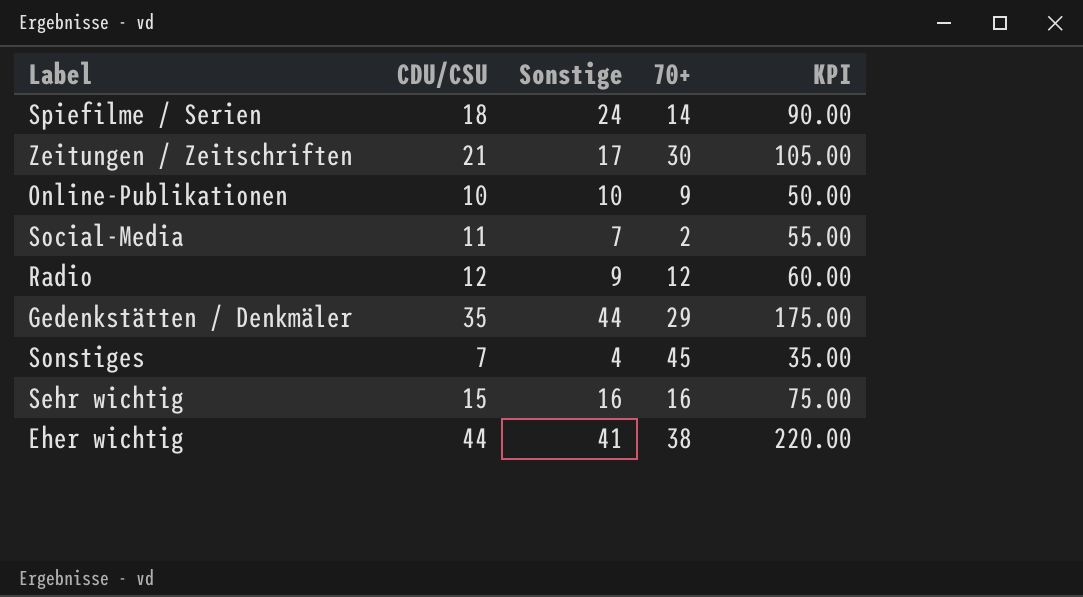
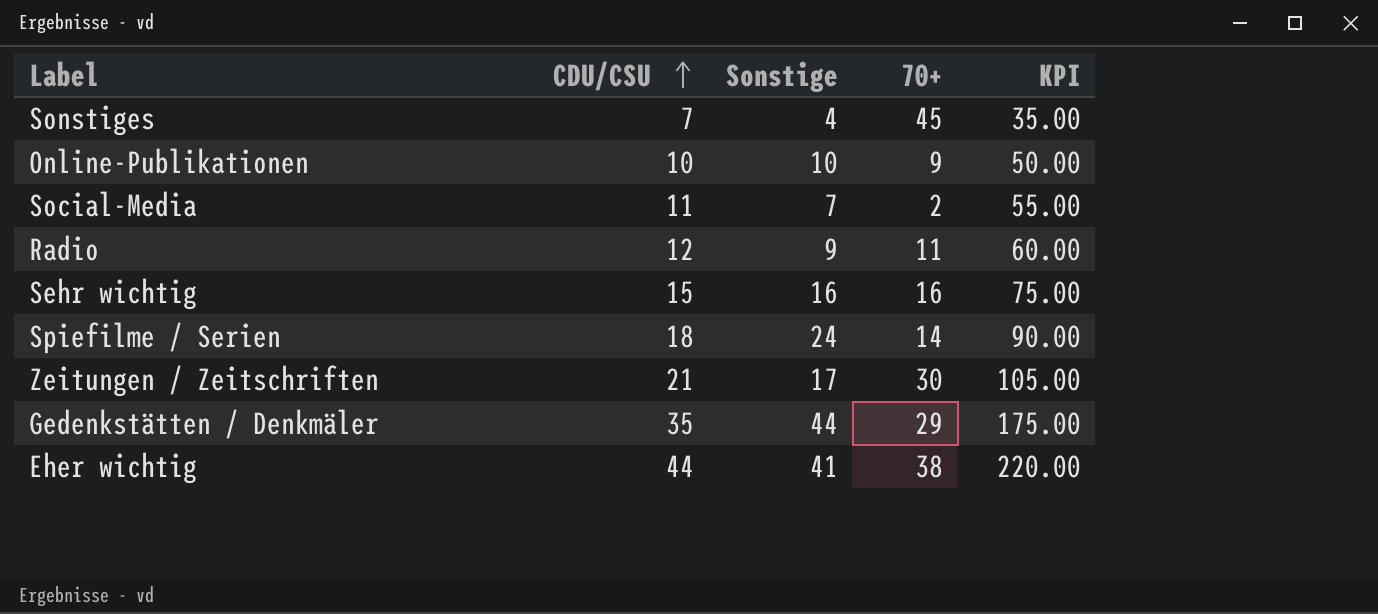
row order: none -> CDU/CSU ascending
Radio | 70+: 12 -> 11

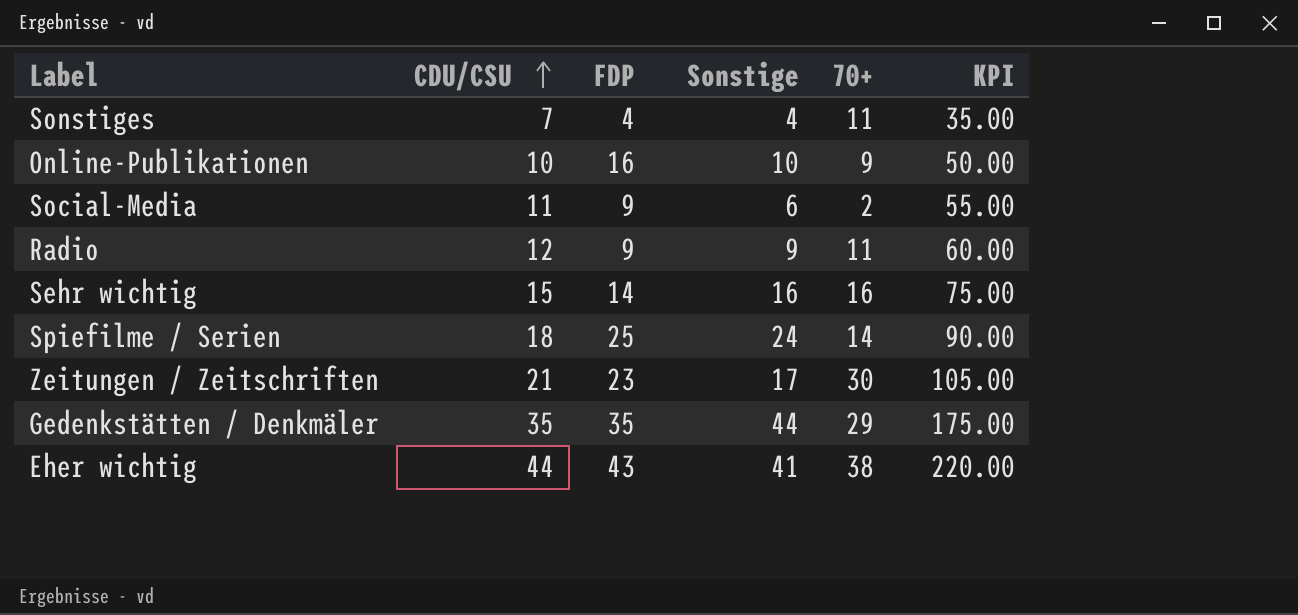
column FDP | position: none -> 3
Sonstiges | 70+: 45 -> 11
Social-Media | Sonstige: 7 -> 6

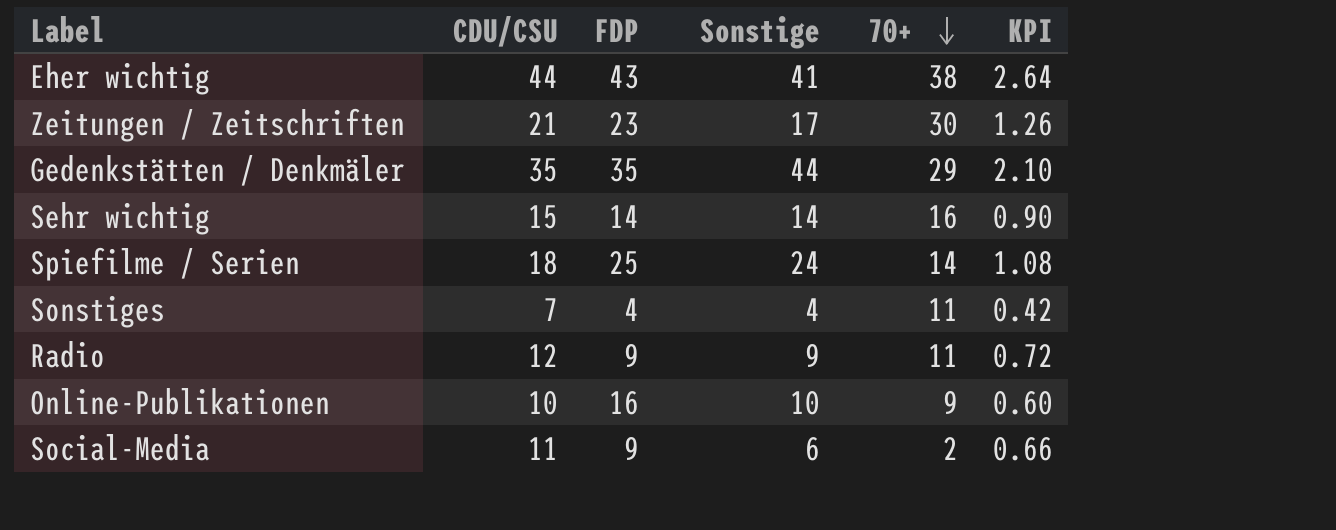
row order: CDU/CSU ascending -> 70+ descending
column KPI | formula: [CDU/CSU] * 5 -> [CDU/CSU] * 0.06
Sehr wichtig | Sonstige: 16 -> 14

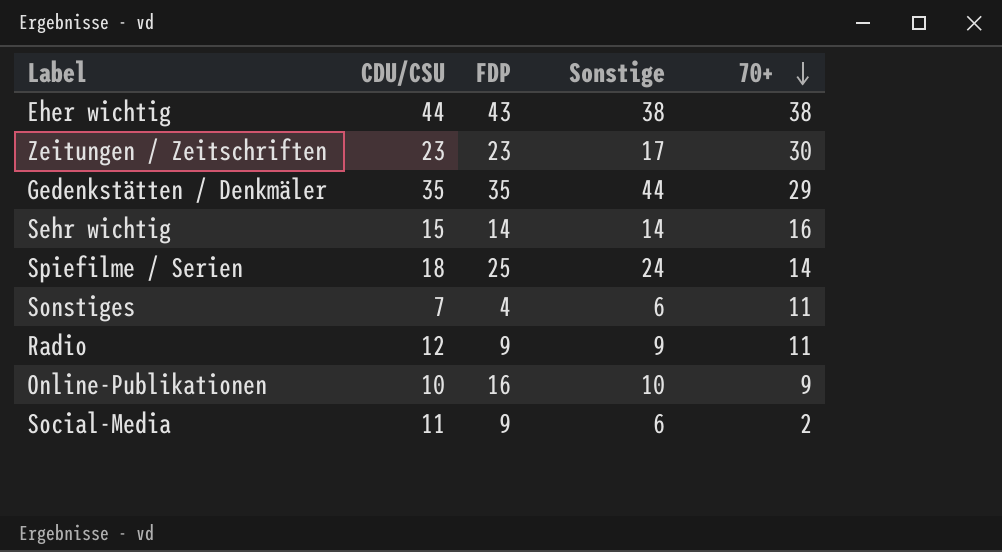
column KPI | formula: [CDU/CSU] * 0.06 -> none
Eher wichtig | Sonstige: 41 -> 38
Zeitungen / Zeitschriften | CDU/CSU: 21 -> 23
Sonstiges | Sonstige: 4 -> 6

